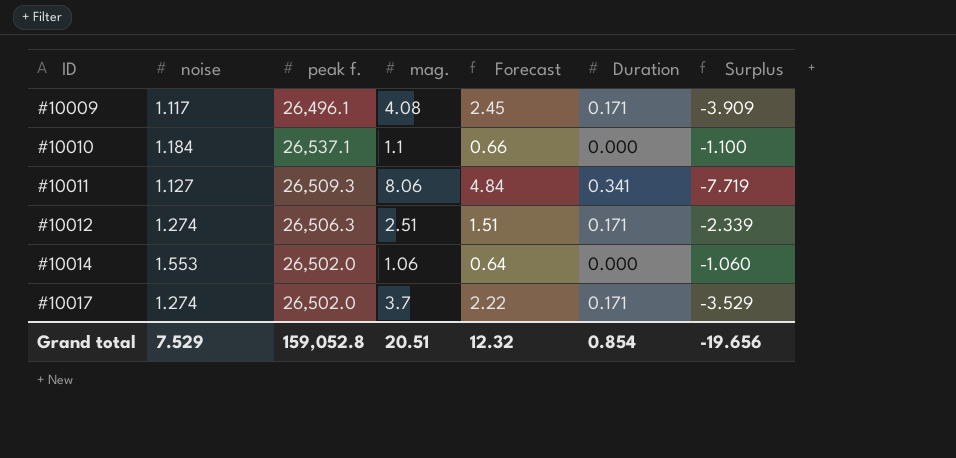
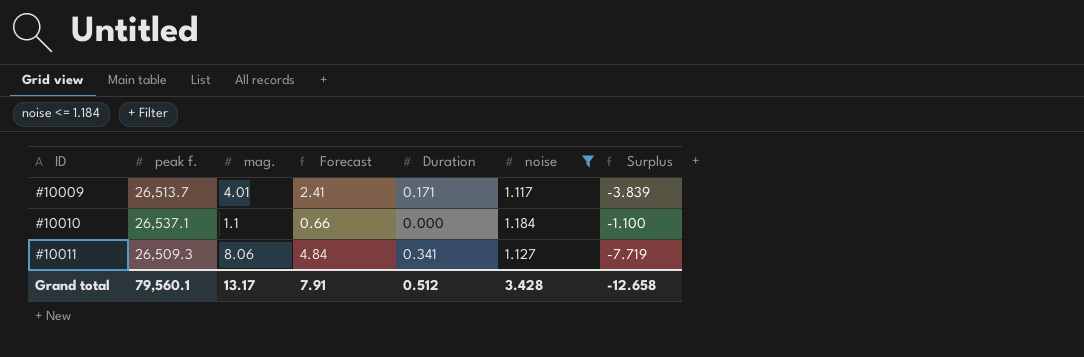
filter: none -> noise <= 1.184
column noise | position: 2 -> 6
#10009 | peak f.: 26,496.1 -> 26,513.7
#10009 | mag.: 4.08 -> 4.01
#10009 | Forecast: 2.45 -> 2.41
#10009 | Surplus: -3.909 -> -3.839
Grand total | peak f.: 159,052.8 -> 79,560.1
Grand total | mag.: 20.51 -> 13.17
Grand total | Forecast: 12.32 -> 7.91
Grand total | Duration: 0.854 -> 0.512
Grand total | noise: 7.529 -> 3.428
Grand total | Surplus: -19.656 -> -12.658

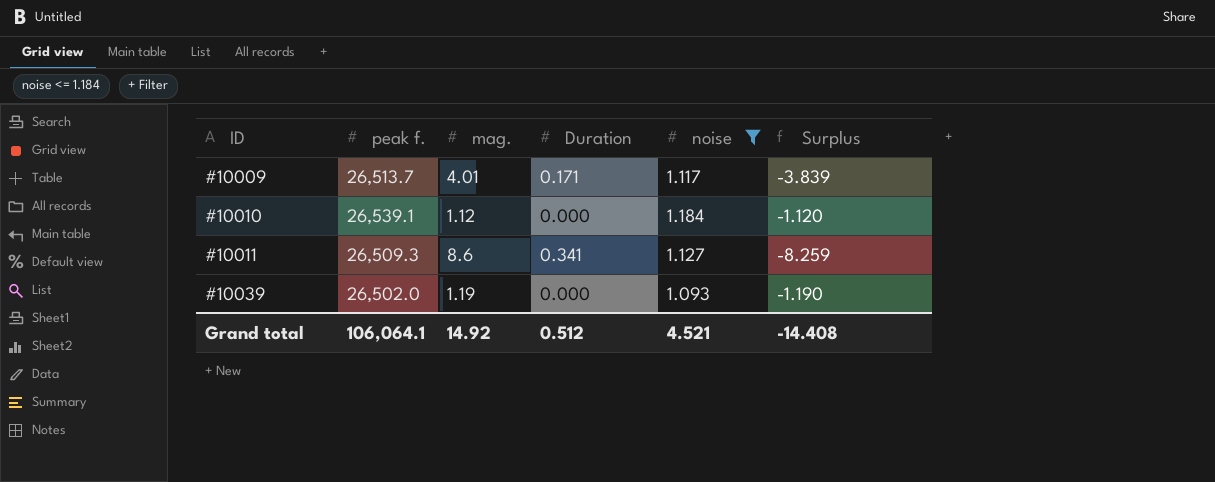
column Forecast | formula: [mag.] * 0.6 -> none
#10010 | peak f.: 26,537.1 -> 26,539.1
#10010 | mag.: 1.1 -> 1.12
#10010 | Surplus: -1.100 -> -1.120
#10011 | mag.: 8.06 -> 8.6
#10011 | Surplus: -7.719 -> -8.259
row #10039: none -> 26,502.0 | 1.19 | 0.000 | 1.093 | -1.190
Grand total | peak f.: 79,560.1 -> 106,064.1
Grand total | mag.: 13.17 -> 14.92
Grand total | noise: 3.428 -> 4.521
Grand total | Surplus: -12.658 -> -14.408

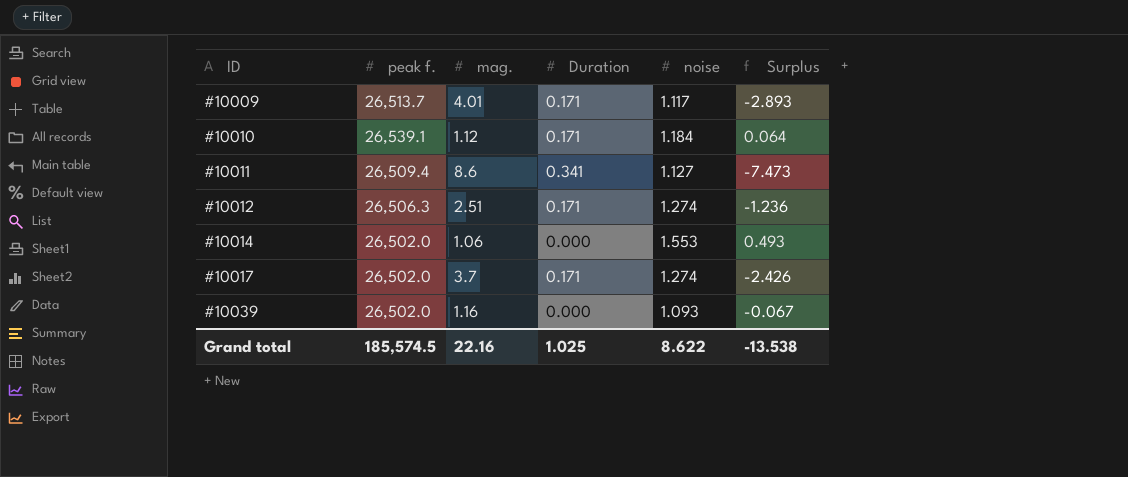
filter: noise <= 1.184 -> none
column Surplus | formula: [Duration] - [mag.] -> [noise] - [mag.]
#10010 | Duration: 0.000 -> 0.171
#10011 | peak f.: 26,509.3 -> 26,509.4
#10039 | mag.: 1.19 -> 1.16
Grand total | peak f.: 106,064.1 -> 185,574.5
Grand total | mag.: 14.92 -> 22.16
Grand total | Duration: 0.512 -> 1.025
Grand total | noise: 4.521 -> 8.622
Grand total | Surplus: -14.408 -> -13.538

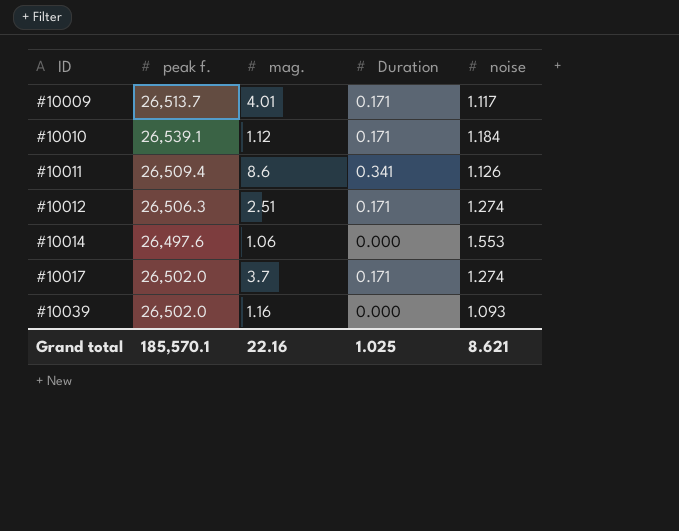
column Surplus | formula: [noise] - [mag.] -> none
#10011 | noise: 1.127 -> 1.126
#10014 | peak f.: 26,502.0 -> 26,497.6
Grand total | peak f.: 185,574.5 -> 185,570.1
Grand total | noise: 8.622 -> 8.621

